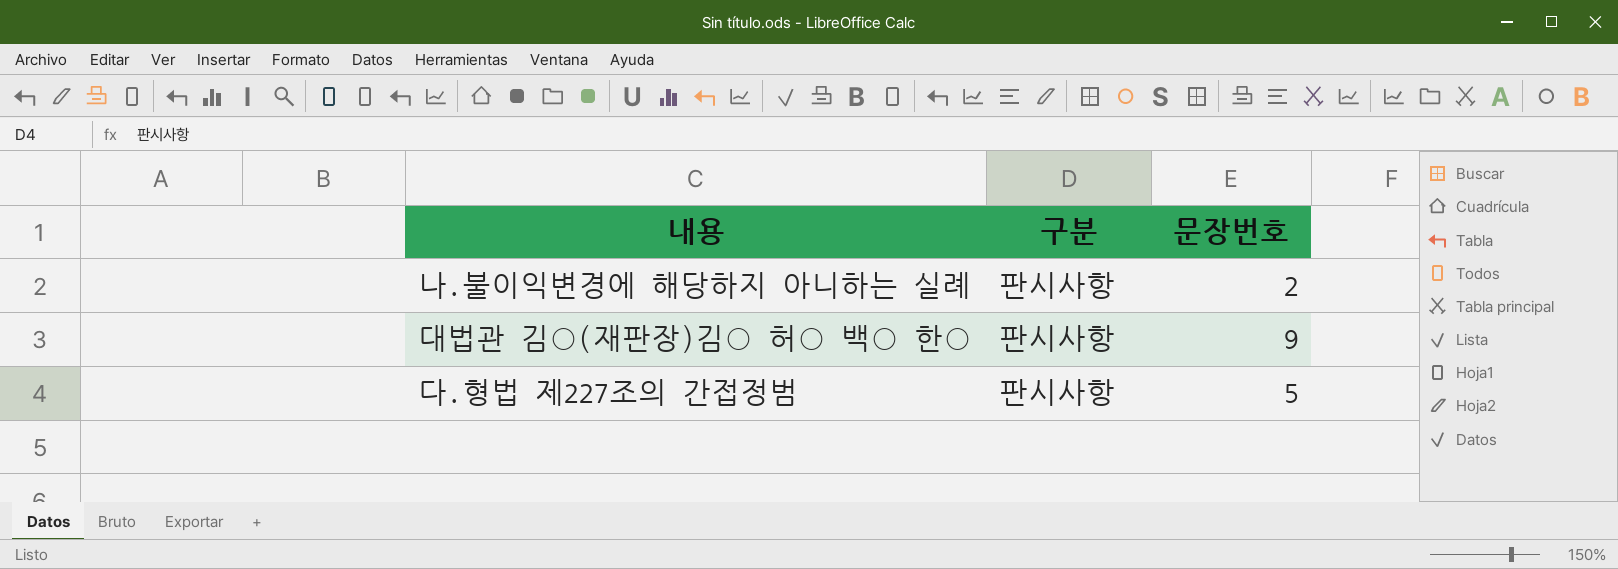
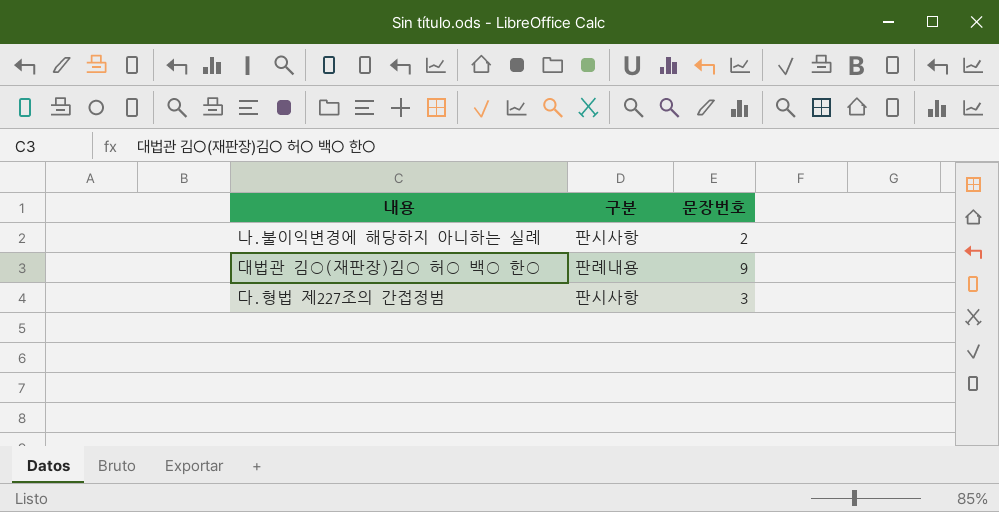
대법관 김○(재판장)김○ 허○ 백○ 한○ | 구분: 판시사항 -> 판례내용
다.형법 제227조의 간접정범 | 문장번호: 5 -> 3

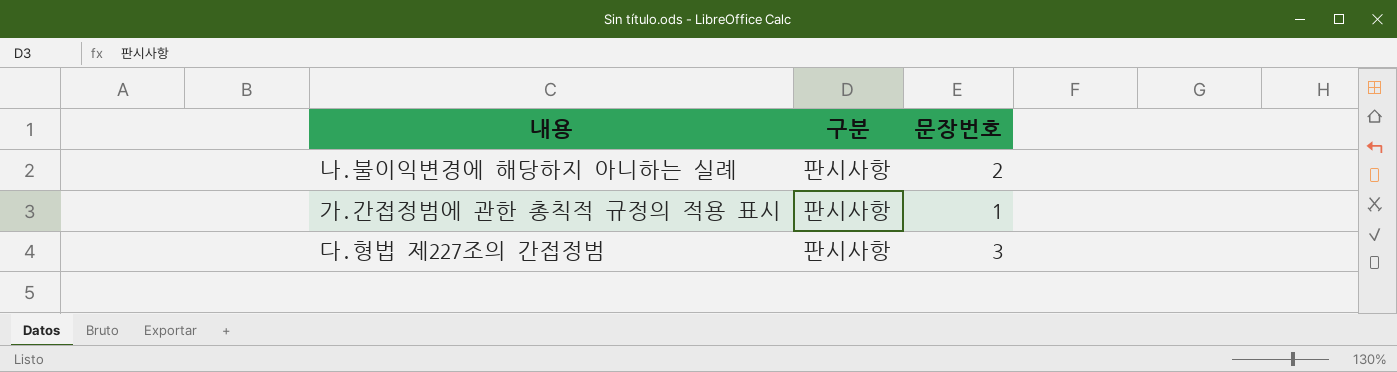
row 대법관 김○(재판장)김○ 허○ 백○ 한○: 판례내용 | 9 -> none
row 가.간접정범에 관한 총칙적 규정의 적용 표시: none -> 판시사항 | 1

